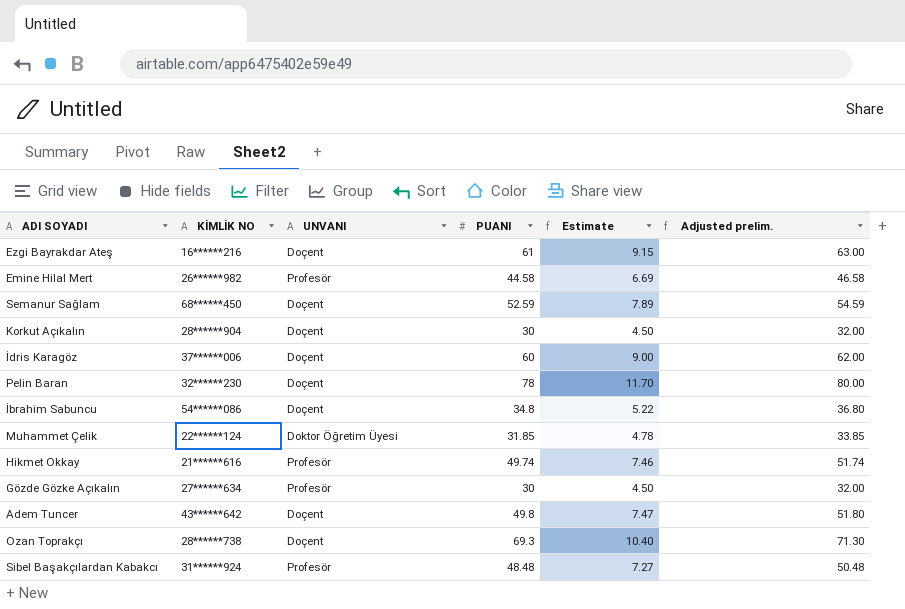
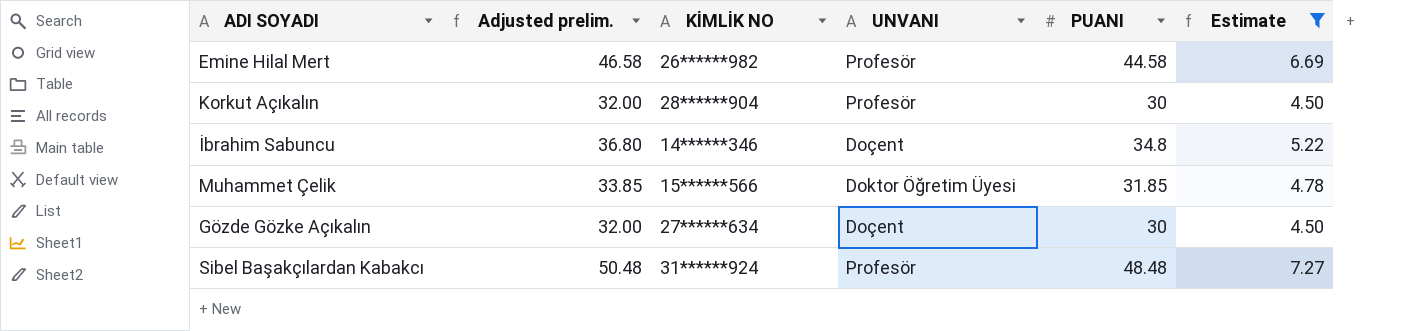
filter: none -> Estimate <= 7.27
column Adjusted prelim. | position: 6 -> 2
Korkut Açıkalın | UNVANI: Doçent -> Profesör
İbrahim Sabuncu | KİMLİK NO: 54******086 -> 14******346
Muhammet Çelik | KİMLİK NO: 22******124 -> 15******566
Gözde Gözke Açıkalın | UNVANI: Profesör -> Doçent

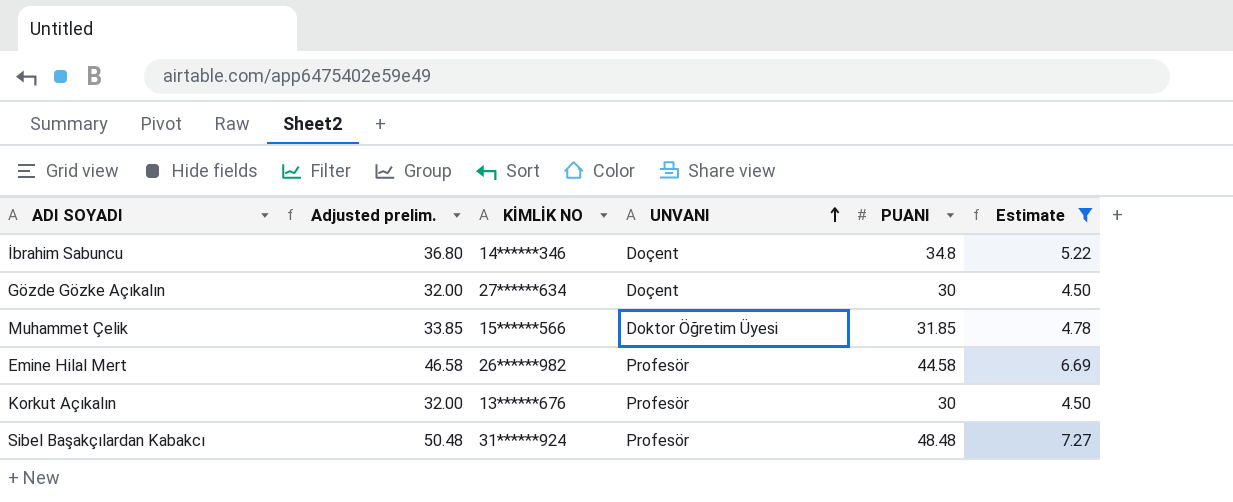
row order: none -> UNVANI ascending
Korkut Açıkalın | KİMLİK NO: 28******904 -> 13******676

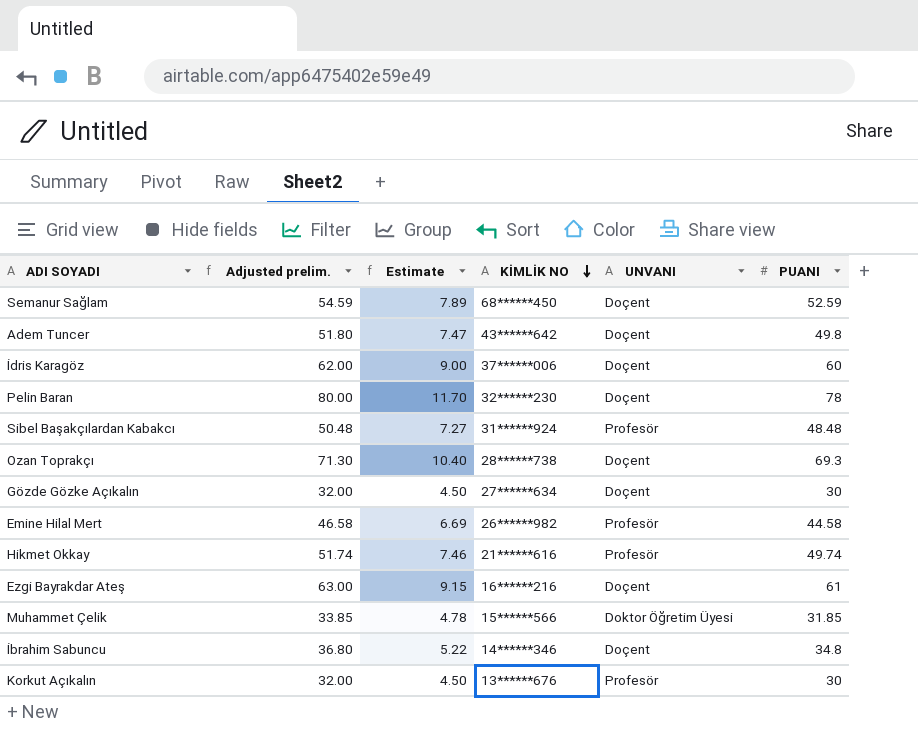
filter: Estimate <= 7.27 -> none
row order: UNVANI ascending -> KİMLİK NO descending
column Estimate | position: 6 -> 3

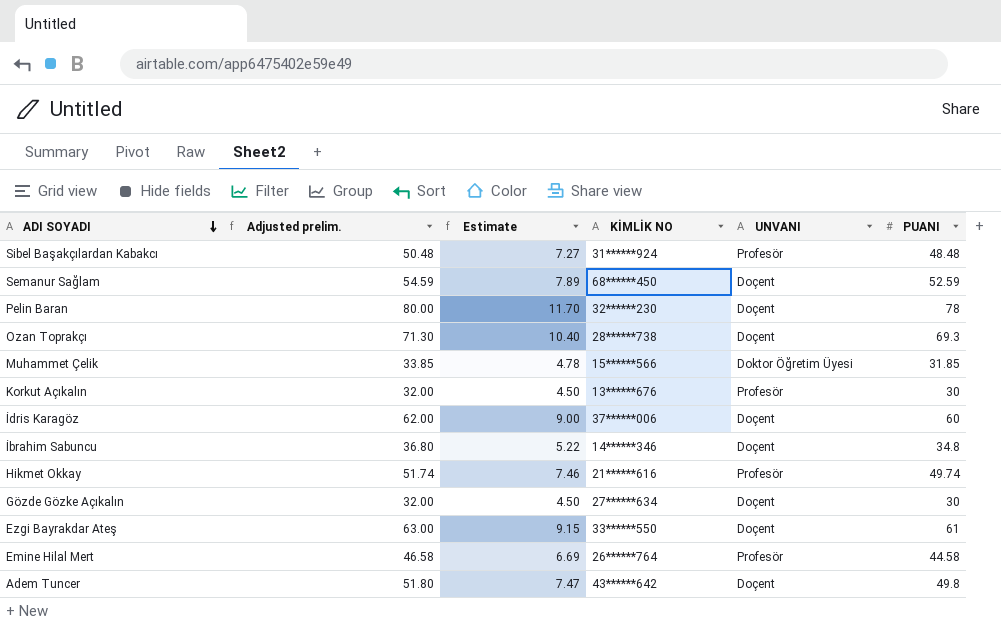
row order: KİMLİK NO descending -> ADI SOYADI descending
Ezgi Bayrakdar Ateş | KİMLİK NO: 16******216 -> 33******550
Emine Hilal Mert | KİMLİK NO: 26******982 -> 26******764

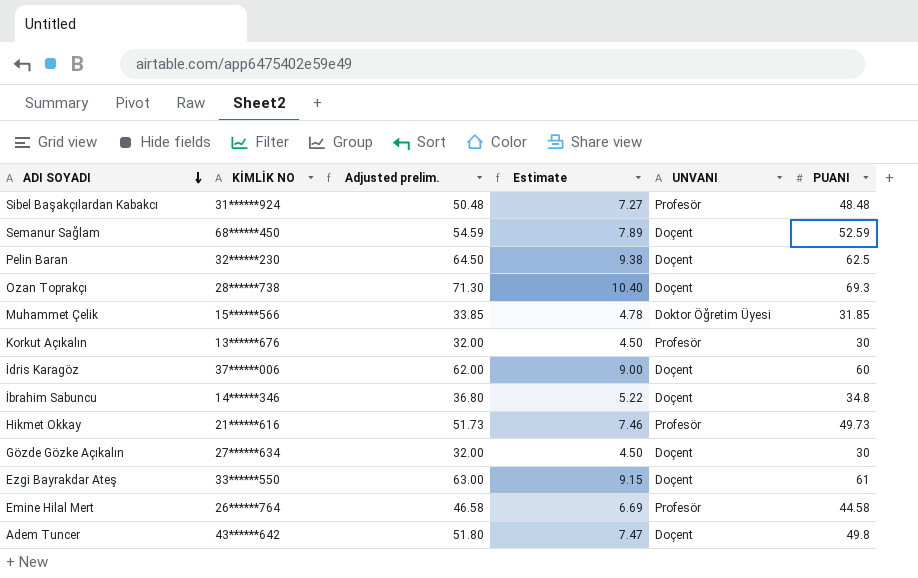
column KİMLİK NO | position: 4 -> 2
Pelin Baran | Adjusted prelim.: 80.00 -> 64.50
Pelin Baran | Estimate: 11.70 -> 9.38
Pelin Baran | PUANI: 78 -> 62.5
Hikmet Okkay | Adjusted prelim.: 51.74 -> 51.73
Hikmet Okkay | PUANI: 49.74 -> 49.73

